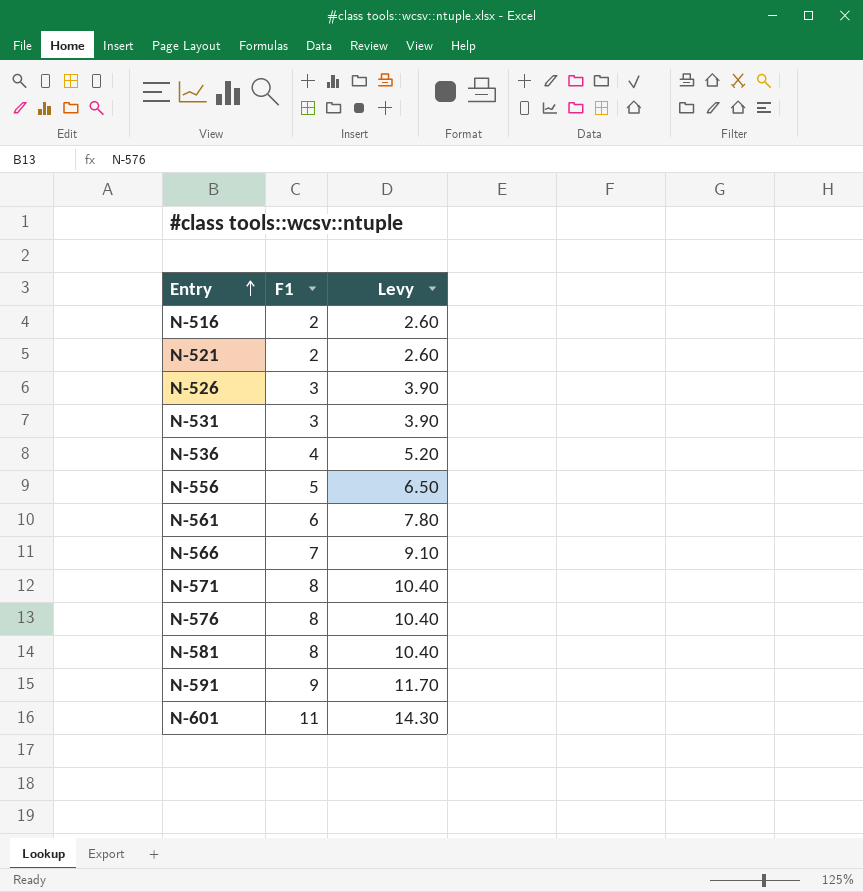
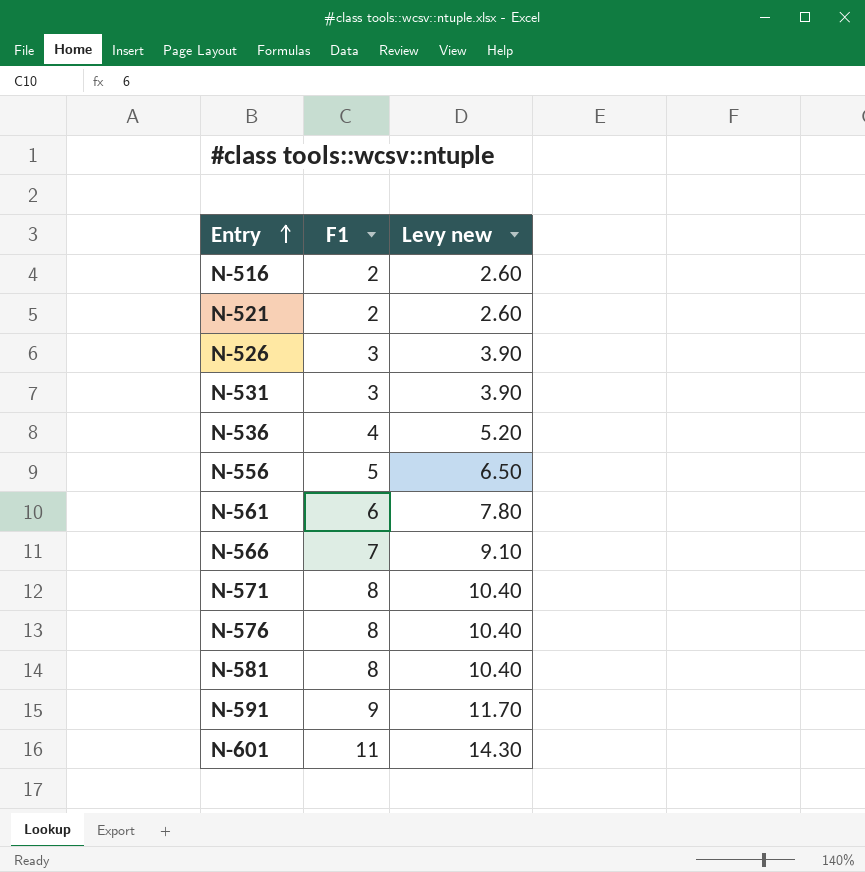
column name: Levy -> Levy new

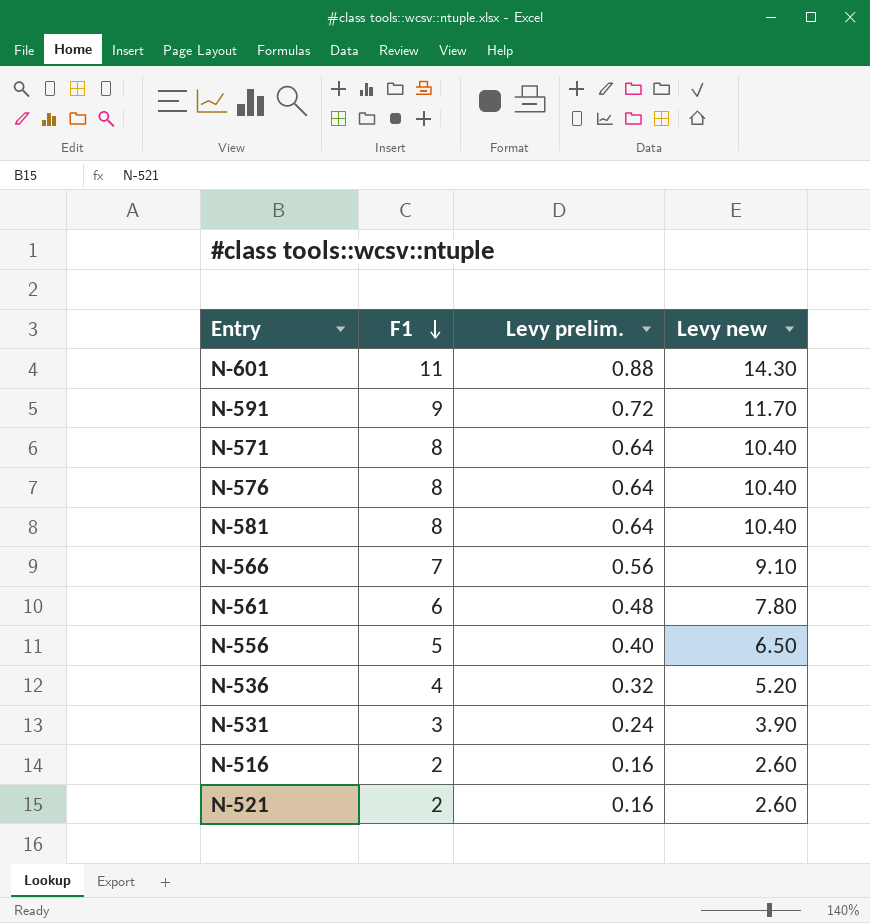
row order: Entry ascending -> F1 descending
column Levy prelim. | formula: none -> [F1] * 0.08
row N-526: 3 | 3.90 -> none

